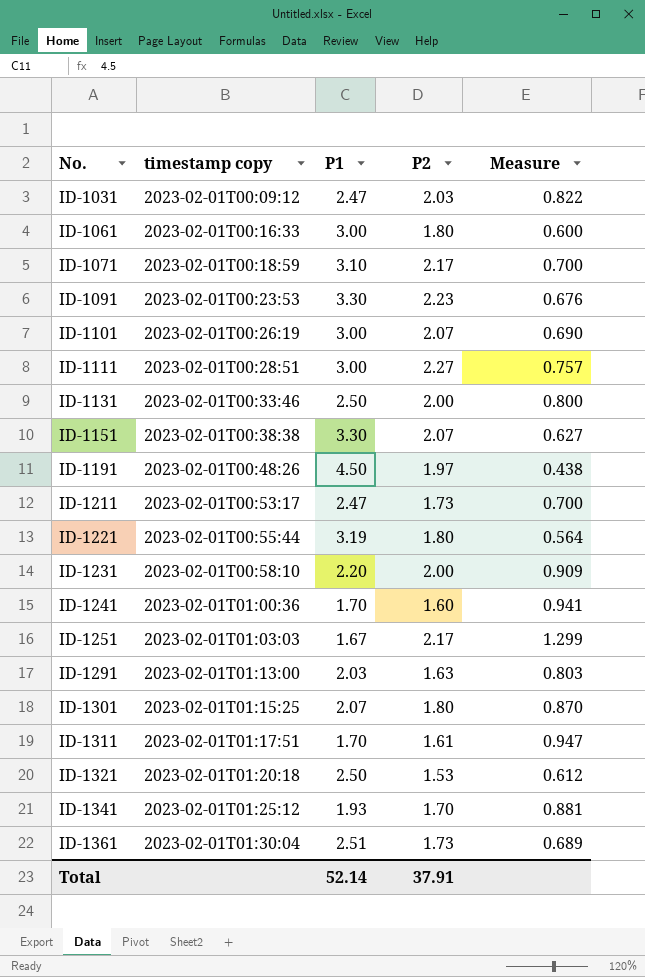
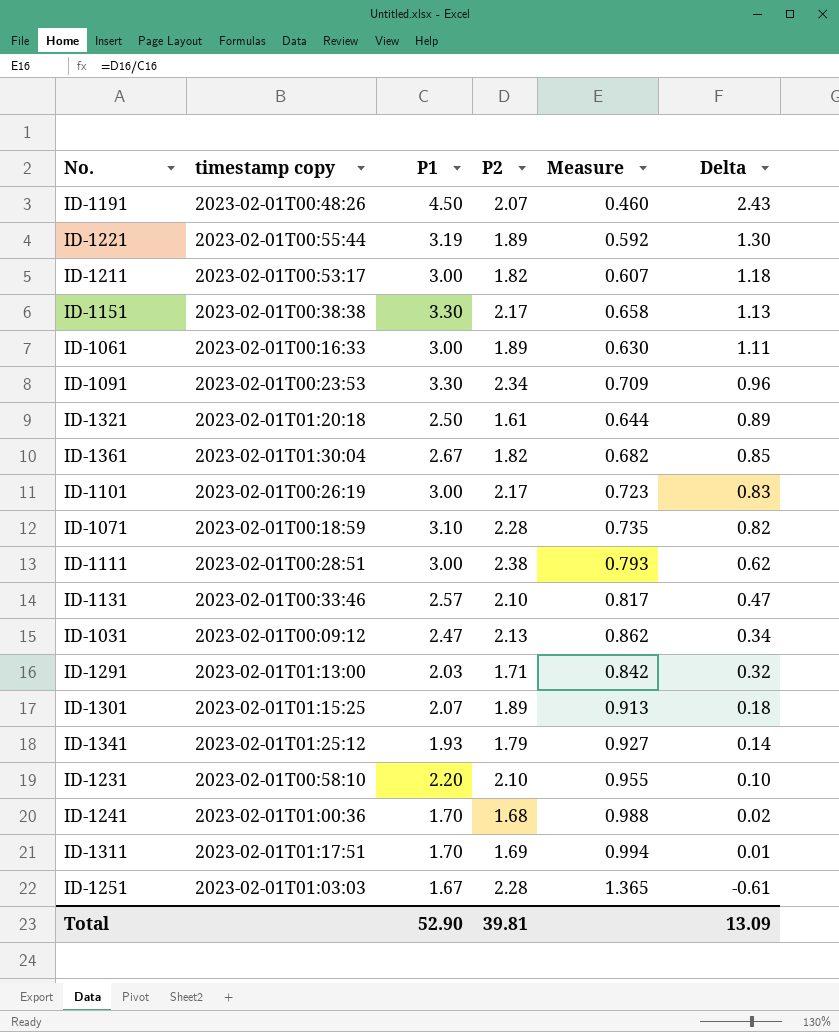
row order: No. ascending -> Delta descending
column Delta | formula: none -> [P1] - [P2]
ID-1191 | P2: 1.97 -> 2.07
ID-1191 | Measure: 0.438 -> 0.460
ID-1221 | P2: 1.80 -> 1.89
ID-1221 | Measure: 0.564 -> 0.592
ID-1211 | P1: 2.47 -> 3.00
ID-1211 | P2: 1.73 -> 1.82
ID-1211 | Measure: 0.700 -> 0.607
ID-1151 | P2: 2.07 -> 2.17
ID-1151 | Measure: 0.627 -> 0.658
ID-1061 | P2: 1.80 -> 1.89
ID-1061 | Measure: 0.600 -> 0.630
ID-1091 | P2: 2.23 -> 2.34
ID-1091 | Measure: 0.676 -> 0.709
ID-1321 | P2: 1.53 -> 1.61
ID-1321 | Measure: 0.612 -> 0.644
ID-1361 | P1: 2.51 -> 2.67
ID-1361 | P2: 1.73 -> 1.82
ID-1361 | Measure: 0.689 -> 0.682
ID-1101 | P2: 2.07 -> 2.17
ID-1101 | Measure: 0.690 -> 0.723
ID-1071 | P2: 2.17 -> 2.28
ID-1071 | Measure: 0.700 -> 0.735
ID-1111 | P2: 2.27 -> 2.38
ID-1111 | Measure: 0.757 -> 0.793
ID-1131 | P1: 2.50 -> 2.57
ID-1131 | P2: 2.00 -> 2.10
ID-1131 | Measure: 0.800 -> 0.817
ID-1031 | P2: 2.03 -> 2.13
ID-1031 | Measure: 0.822 -> 0.862
ID-1291 | P2: 1.63 -> 1.71
ID-1291 | Measure: 0.803 -> 0.842
ID-1301 | P2: 1.80 -> 1.89
ID-1301 | Measure: 0.870 -> 0.913
ID-1341 | P2: 1.70 -> 1.79
ID-1341 | Measure: 0.881 -> 0.927
ID-1231 | P2: 2.00 -> 2.10
ID-1231 | Measure: 0.909 -> 0.955
ID-1241 | P2: 1.60 -> 1.68
ID-1241 | Measure: 0.941 -> 0.988
ID-1311 | P2: 1.61 -> 1.69
ID-1311 | Measure: 0.947 -> 0.994
ID-1251 | P2: 2.17 -> 2.28
ID-1251 | Measure: 1.299 -> 1.365
Total | P1: 52.14 -> 52.90
Total | P2: 37.91 -> 39.81

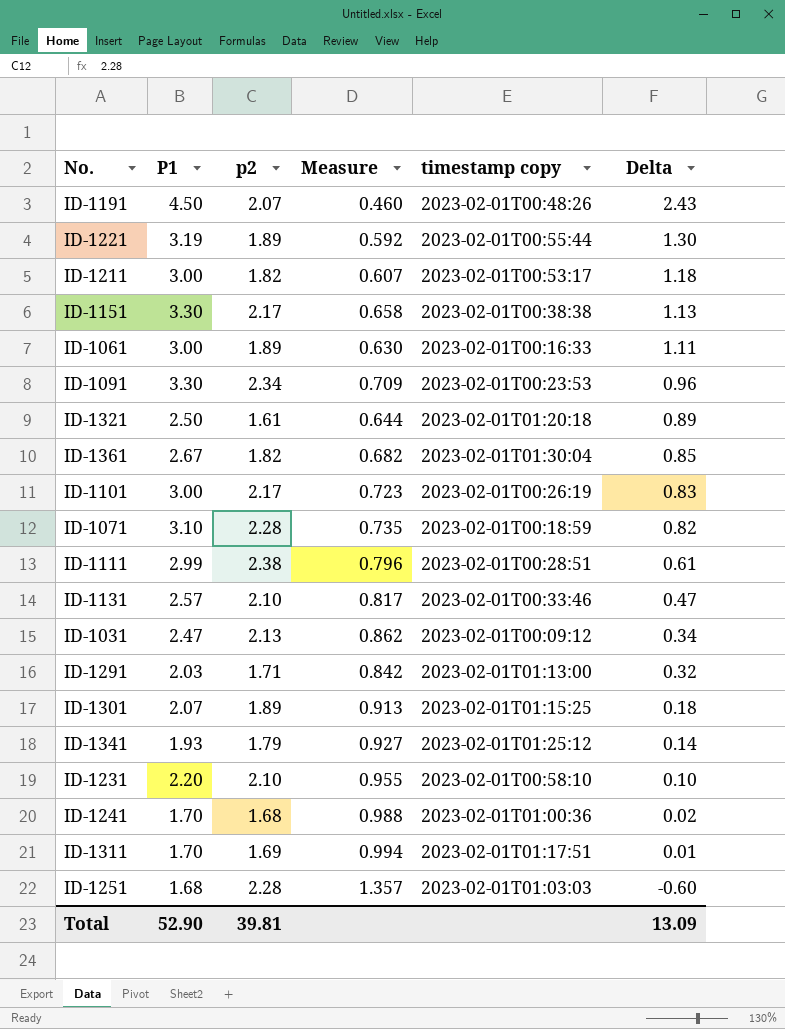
column name: P2 -> p2
column timestamp copy | position: 2 -> 5
ID-1111 | P1: 3.00 -> 2.99
ID-1111 | Measure: 0.793 -> 0.796
ID-1111 | Delta: 0.62 -> 0.61
ID-1251 | P1: 1.67 -> 1.68
ID-1251 | Measure: 1.365 -> 1.357
ID-1251 | Delta: -0.61 -> -0.60

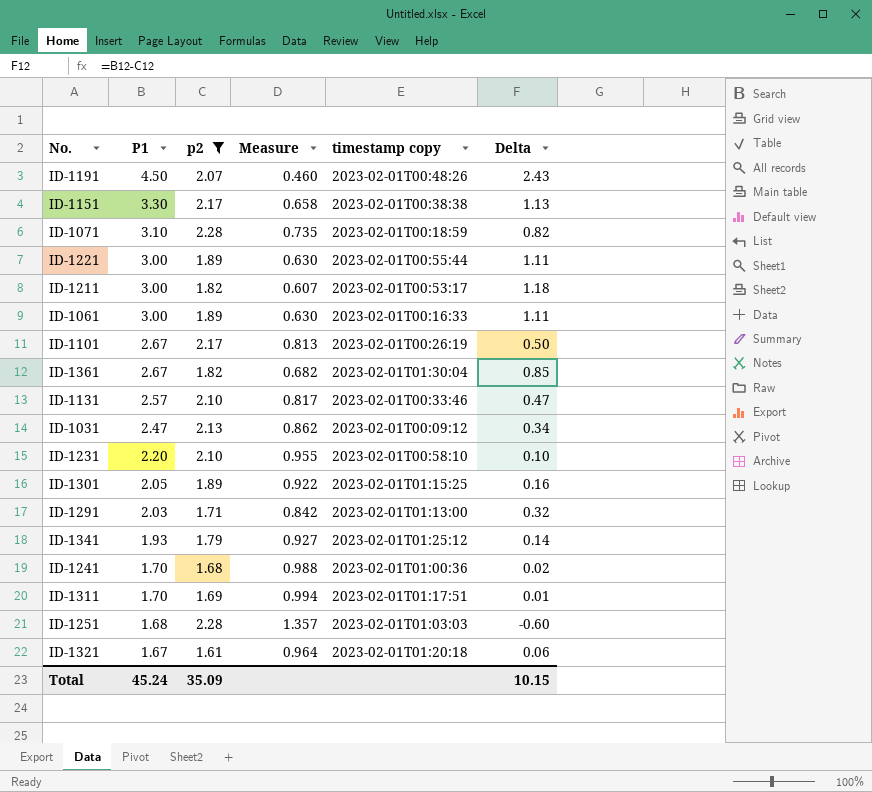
filter: none -> p2 <= 2.28
row order: Delta descending -> P1 descending
ID-1221 | P1: 3.19 -> 3.00
ID-1221 | Measure: 0.592 -> 0.630
ID-1221 | Delta: 1.30 -> 1.11
ID-1101 | P1: 3.00 -> 2.67
ID-1101 | Measure: 0.723 -> 0.813
ID-1101 | Delta: 0.83 -> 0.50
ID-1301 | P1: 2.07 -> 2.05
ID-1301 | Measure: 0.913 -> 0.922
ID-1301 | Delta: 0.18 -> 0.16
ID-1321 | P1: 2.50 -> 1.67
ID-1321 | Measure: 0.644 -> 0.964
ID-1321 | Delta: 0.89 -> 0.06
Total | P1: 52.90 -> 45.24
Total | p2: 39.81 -> 35.09
Total | Delta: 13.09 -> 10.15

